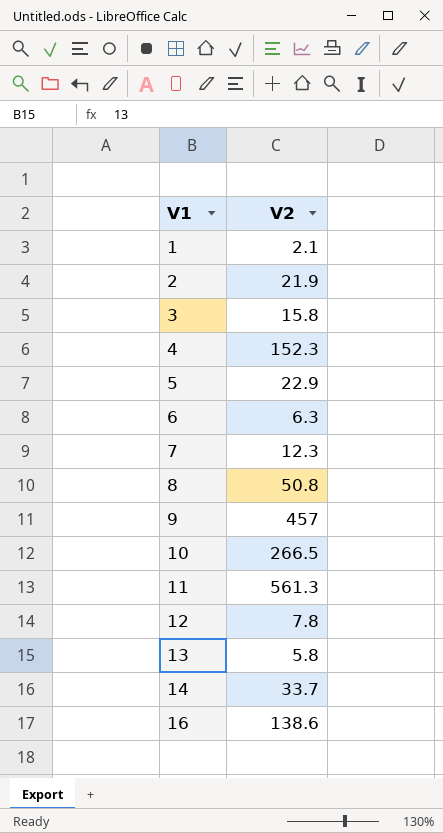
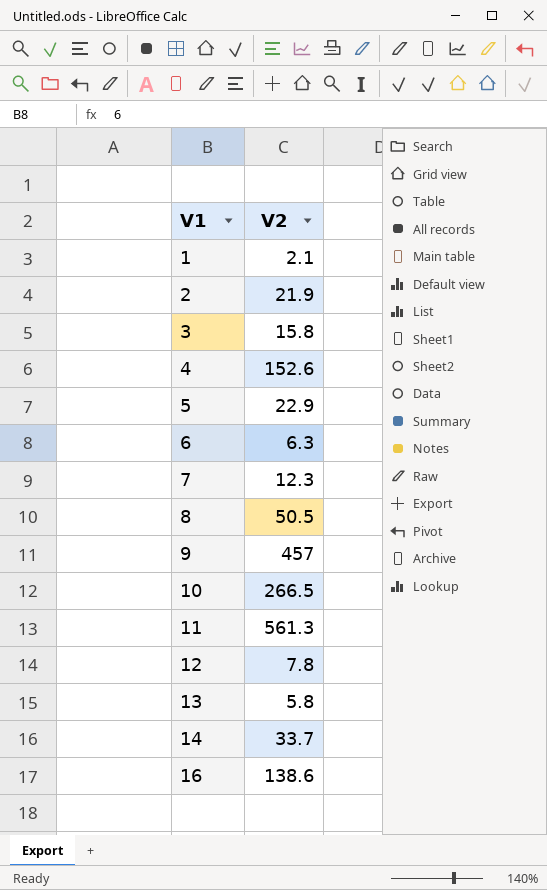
4 | V2: 152.3 -> 152.6
8 | V2: 50.8 -> 50.5

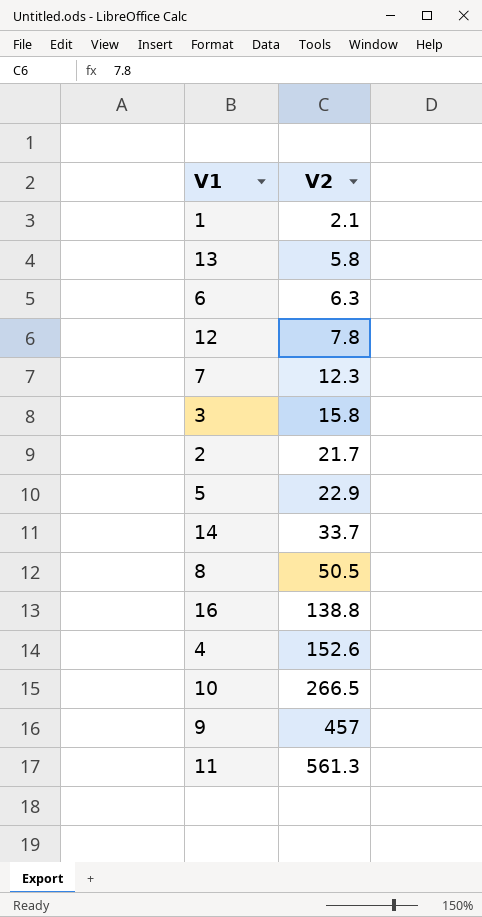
row order: V1 ascending -> V2 ascending
2 | V2: 21.9 -> 21.7
16 | V2: 138.6 -> 138.8

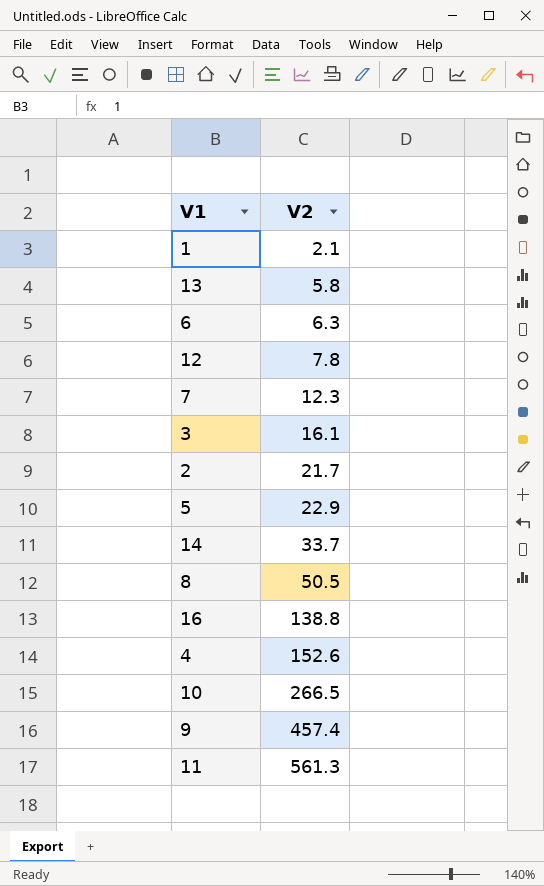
3 | V2: 15.8 -> 16.1
9 | V2: 457 -> 457.4

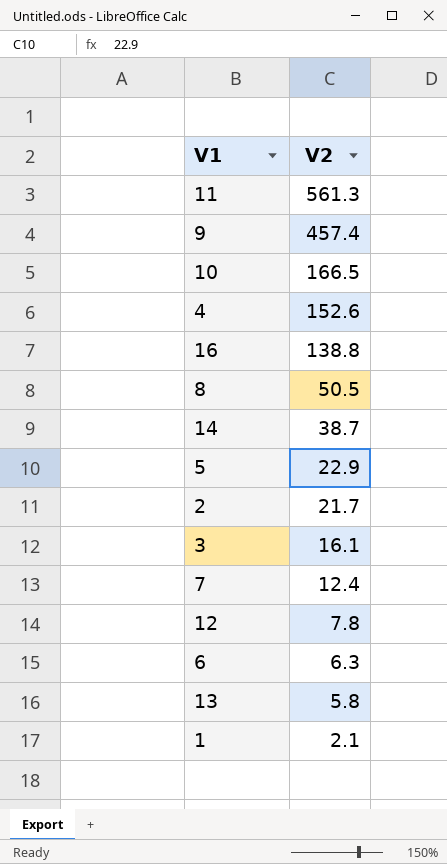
row order: V2 ascending -> V2 descending
10 | V2: 266.5 -> 166.5
14 | V2: 33.7 -> 38.7
7 | V2: 12.3 -> 12.4

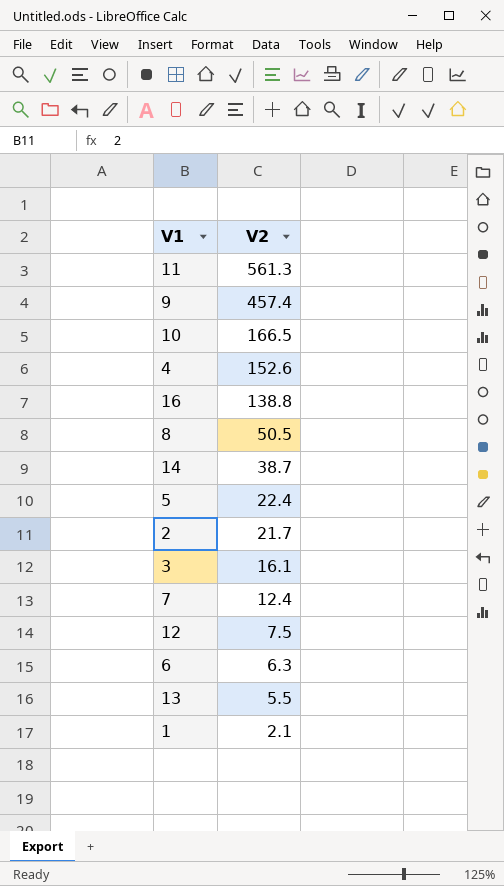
5 | V2: 22.9 -> 22.4
12 | V2: 7.8 -> 7.5
13 | V2: 5.8 -> 5.5

